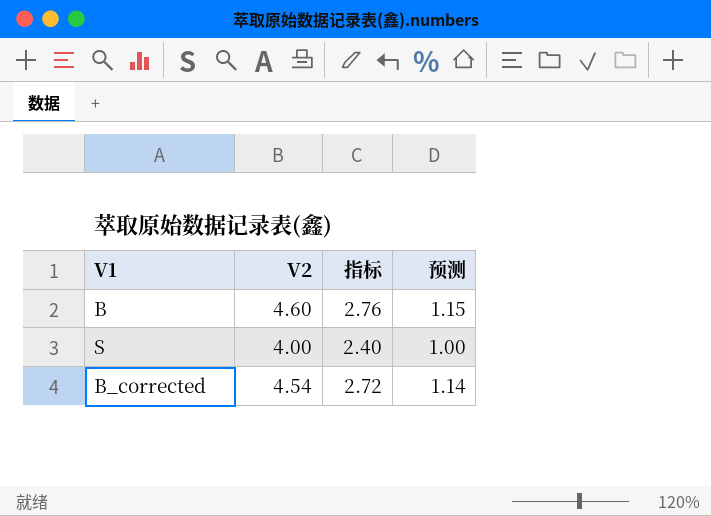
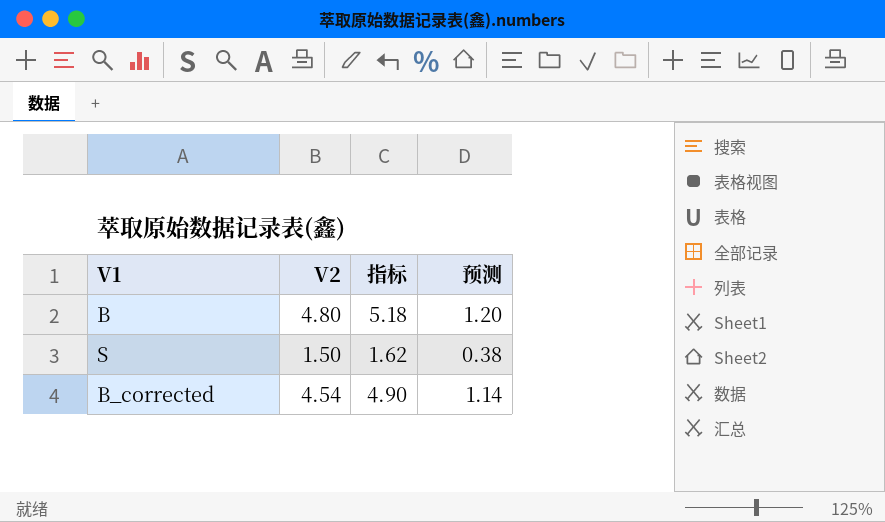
column 指标 | formula: [V2] * 0.6 -> [V2] * 1.08
B | V2: 4.60 -> 4.80
B | 预测: 1.15 -> 1.20
S | V2: 4.00 -> 1.50
S | 预测: 1.00 -> 0.38

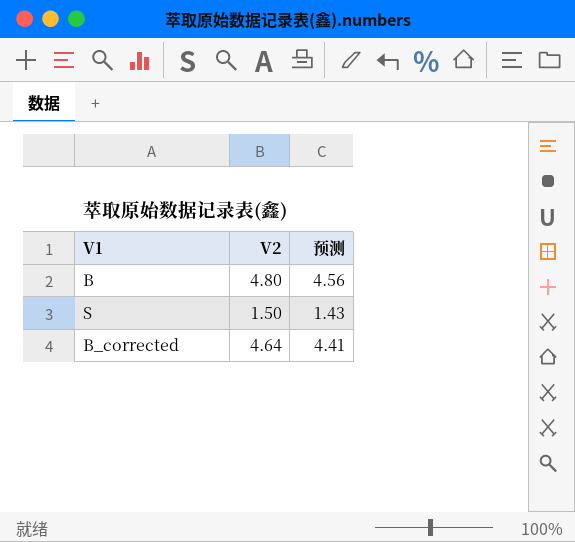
column 指标 | formula: [V2] * 1.08 -> none
column 预测 | formula: [V2] * 0.25 -> [V2] * 0.95
B_corrected | V2: 4.54 -> 4.64

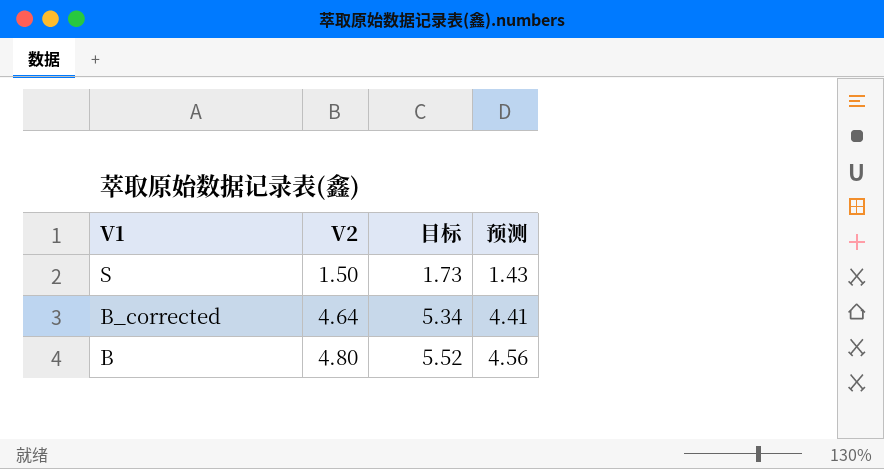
row order: none -> V1 descending
column 目标 | formula: none -> [V2] * 1.15

